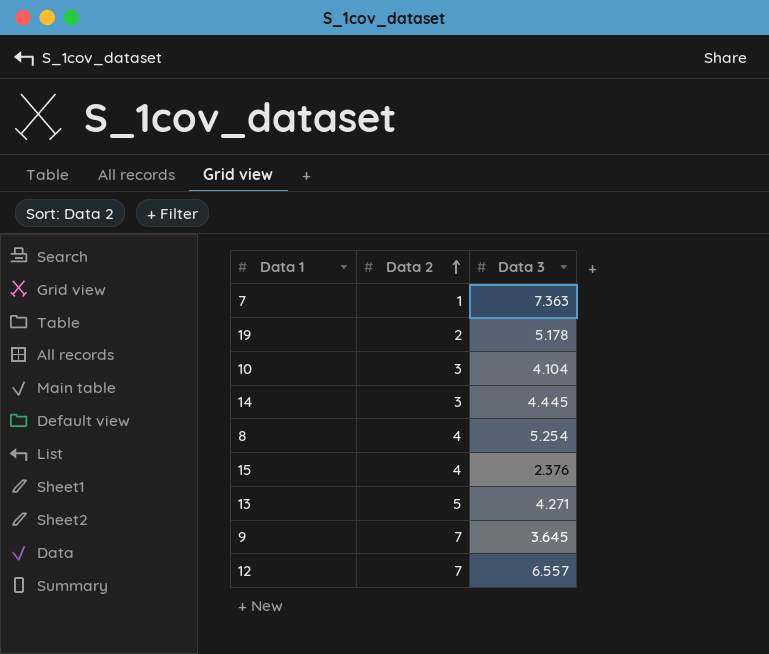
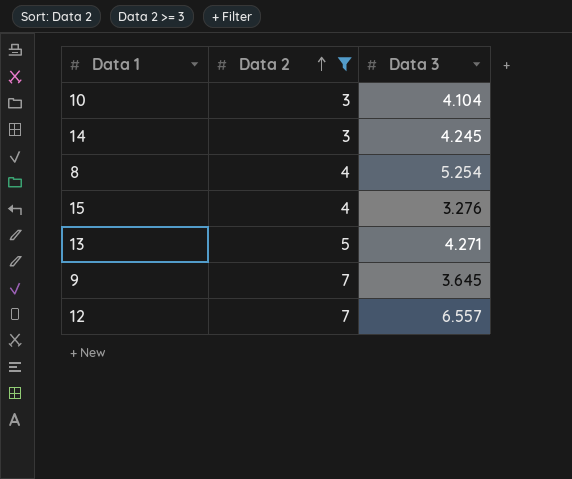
filter: none -> Data 2 >= 3
14 | Data 3: 4.445 -> 4.245
15 | Data 3: 2.376 -> 3.276

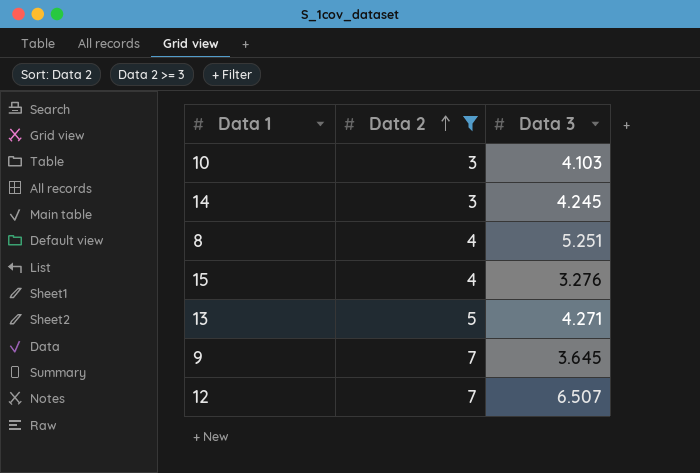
10 | Data 3: 4.104 -> 4.103
8 | Data 3: 5.254 -> 5.251
12 | Data 3: 6.557 -> 6.507

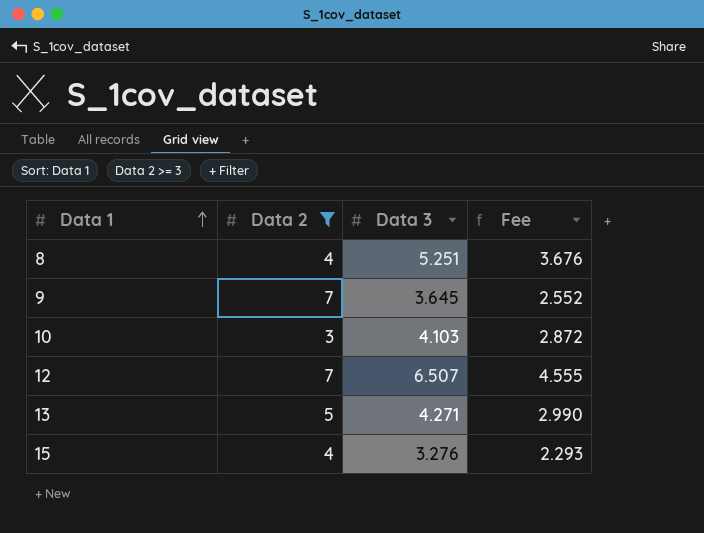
row order: Data 2 ascending -> Data 1 ascending
column Fee | formula: none -> [Data 3] * 0.7
row 14: 3 | 4.245 -> none

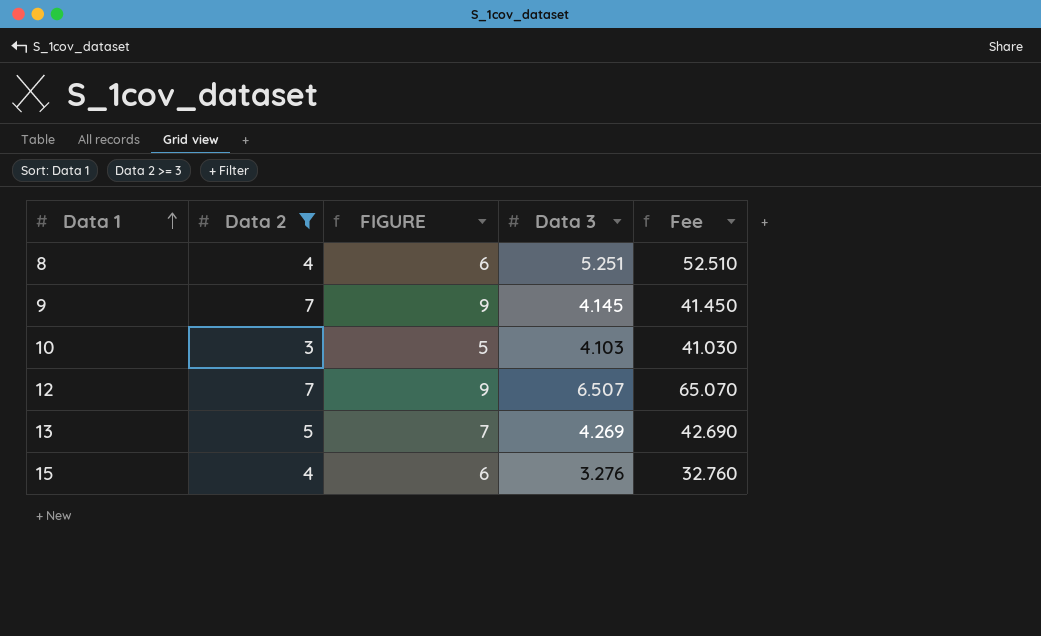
column FIGURE | formula: none -> [Data 2] + 2
column Fee | formula: [Data 3] * 0.7 -> [Data 3] * 10
9 | Data 3: 3.645 -> 4.145
13 | Data 3: 4.271 -> 4.269

